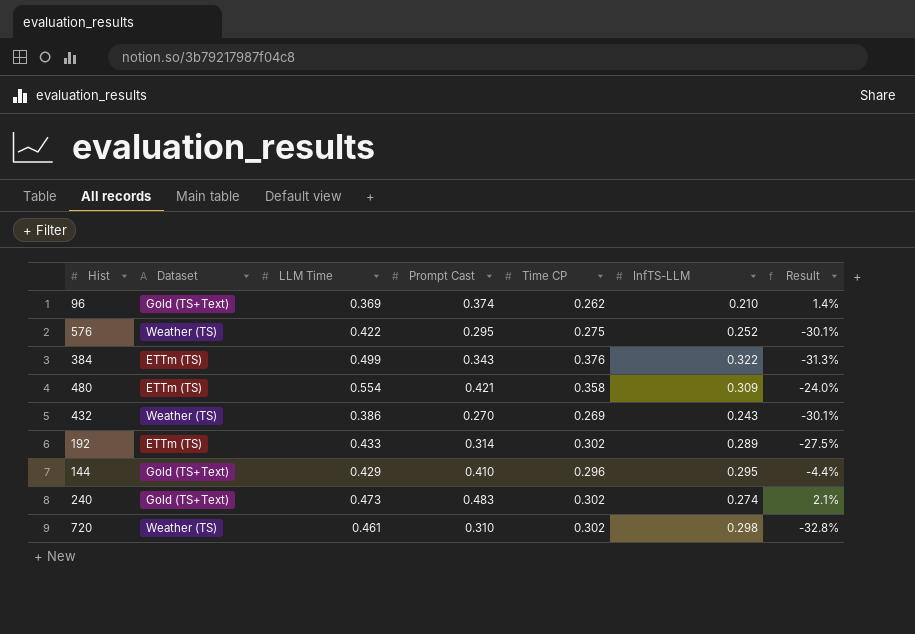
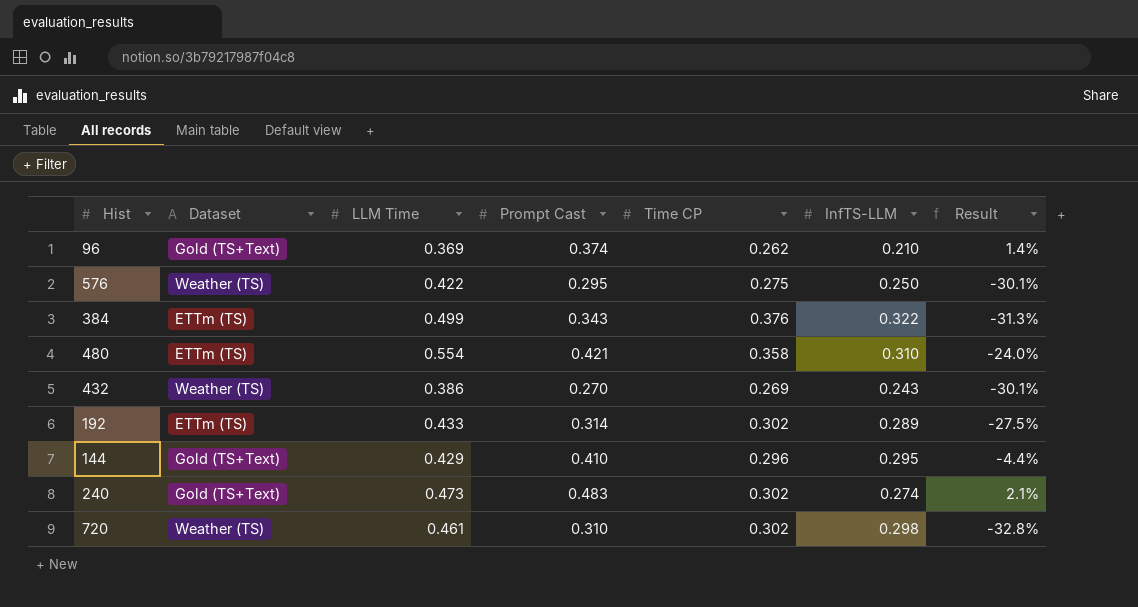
576 | InfTS-LLM: 0.252 -> 0.250
480 | InfTS-LLM: 0.309 -> 0.310

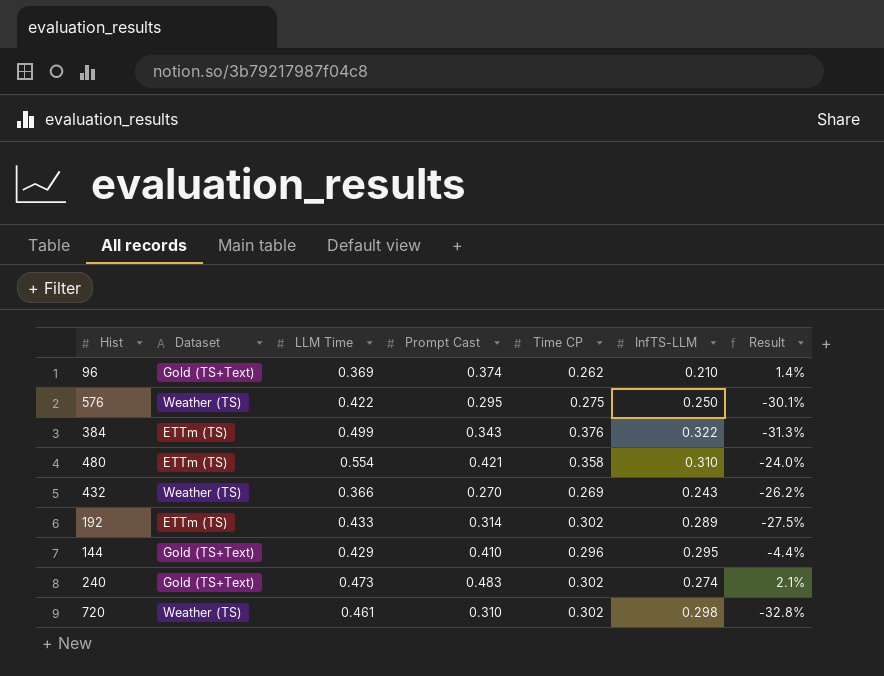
432 | LLM Time: 0.386 -> 0.366
432 | Result: -30.1% -> -26.2%

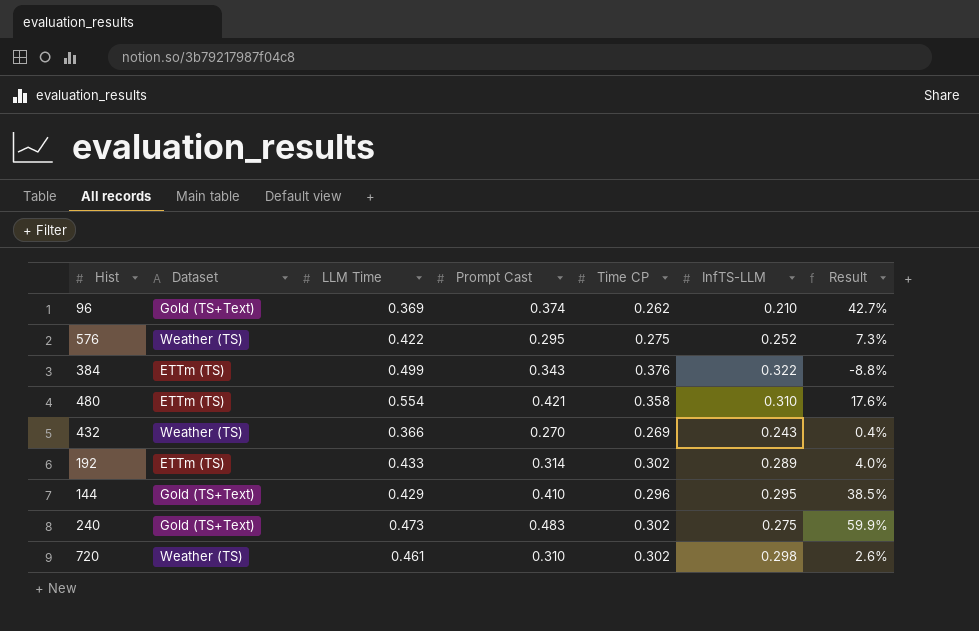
column Result | formula: ([Prompt Cast] - [LLM Time]) / [LLM Time] -> ([Prompt Cast] - [Time CP]) / [Time CP]
576 | InfTS-LLM: 0.250 -> 0.252
240 | InfTS-LLM: 0.274 -> 0.275

